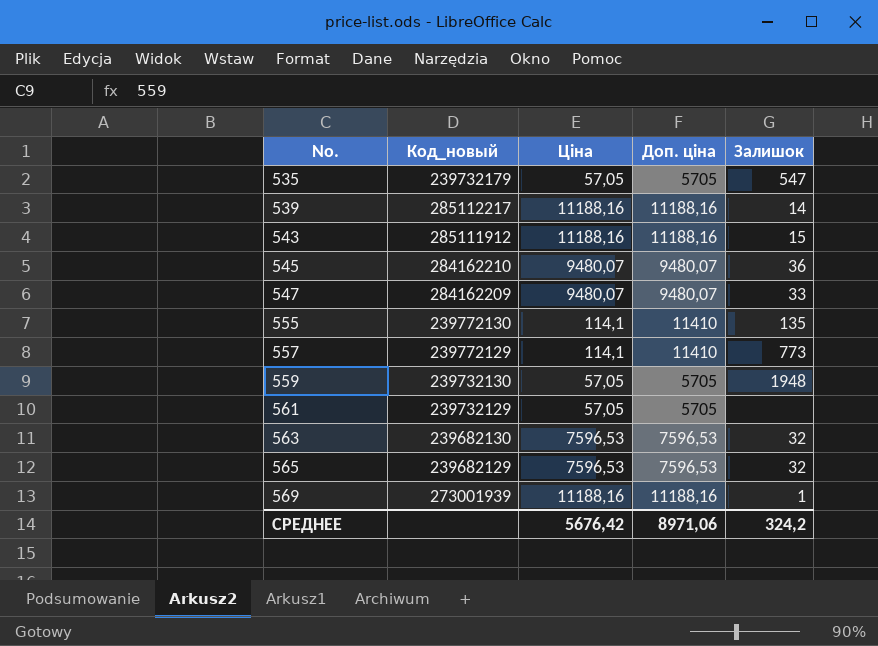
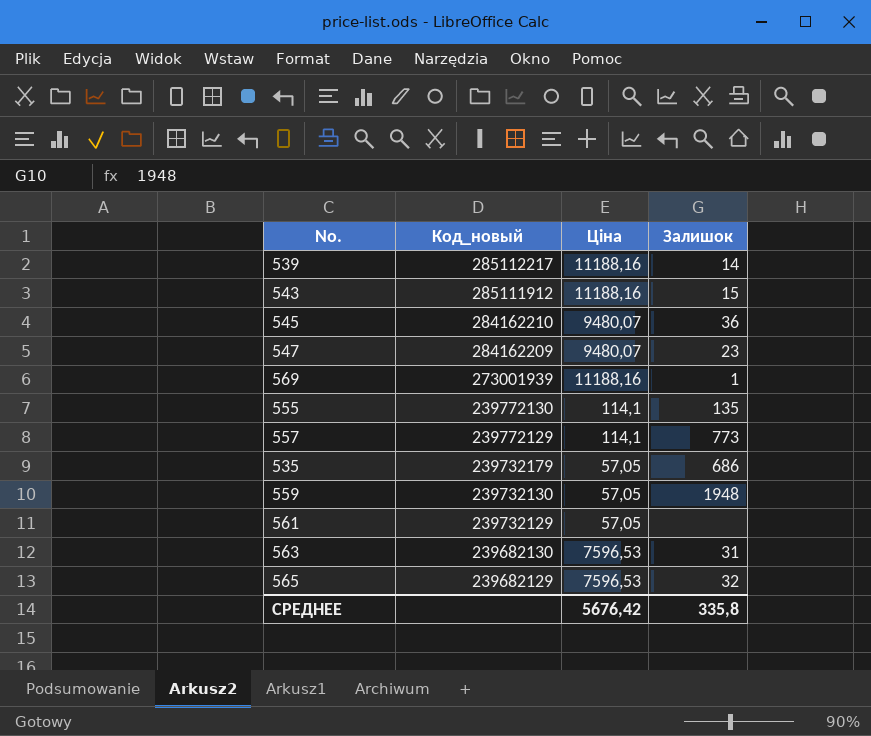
row order: No. ascending -> Код_новый descending
column Доп. ціна | position: 4 -> none
547 | Залишок: 33 -> 23
535 | Залишок: 547 -> 686
563 | Залишок: 32 -> 31
СРЕДНЕЕ | Залишок: 324,2 -> 335,8

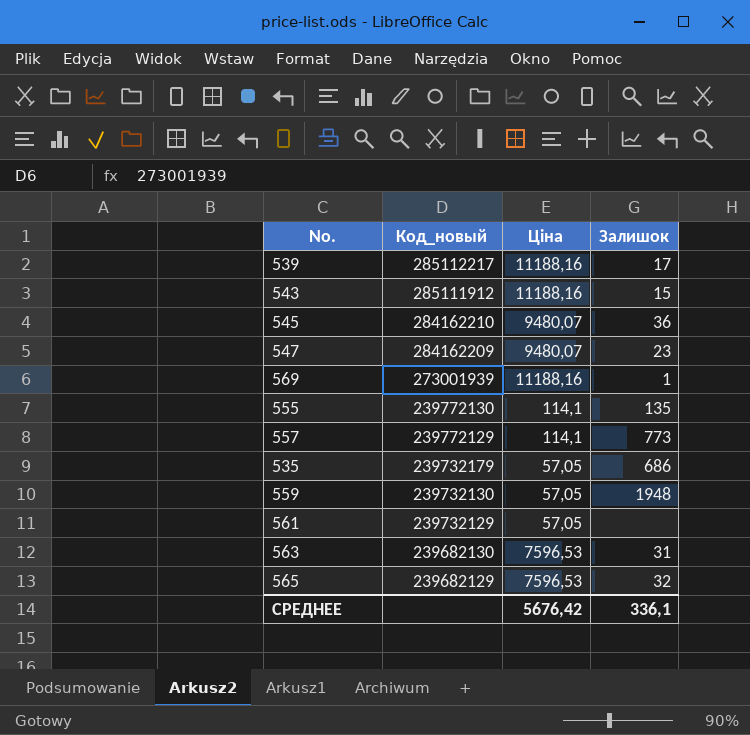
539 | Залишок: 14 -> 17
СРЕДНЕЕ | Залишок: 335,8 -> 336,1

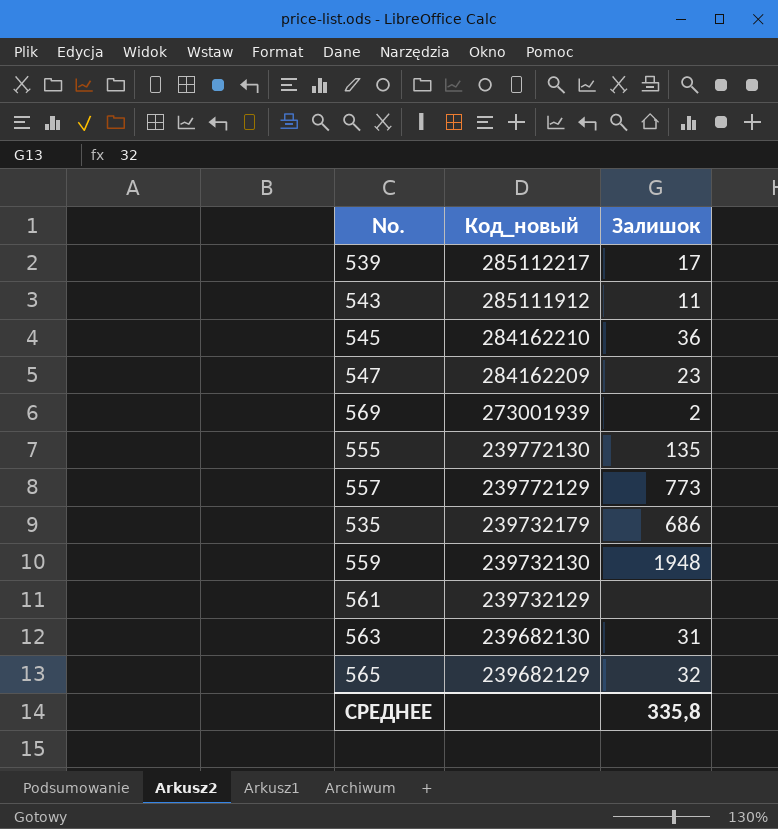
column Ціна | position: 3 -> none
543 | Залишок: 15 -> 11
569 | Залишок: 1 -> 2
СРЕДНЕЕ | Залишок: 336,1 -> 335,8

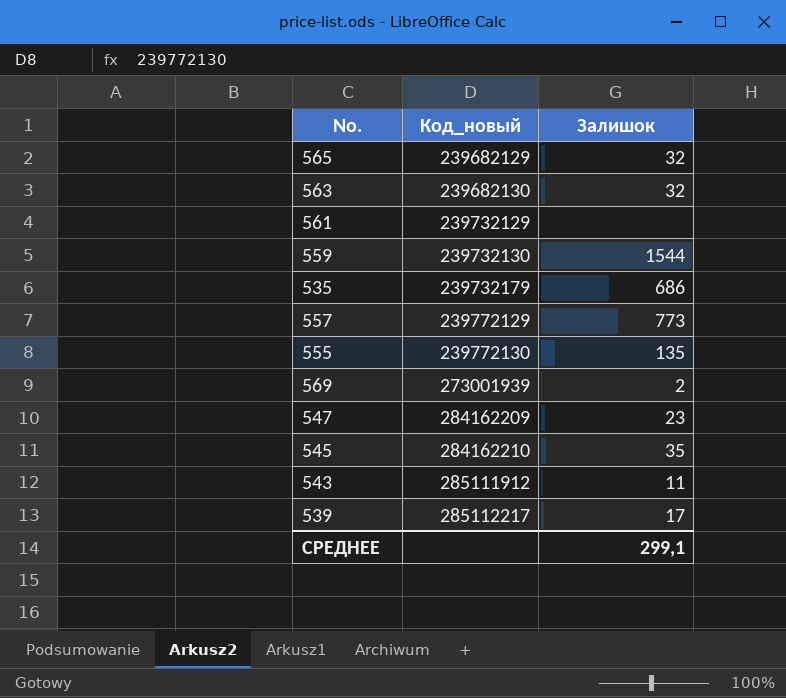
row order: Код_новый descending -> Код_новый ascending
563 | Залишок: 31 -> 32
559 | Залишок: 1948 -> 1544
545 | Залишок: 36 -> 35
СРЕДНЕЕ | Залишок: 335,8 -> 299,1

